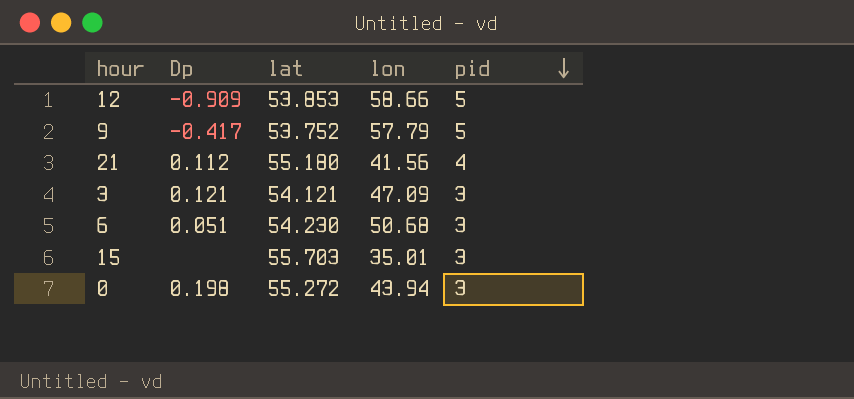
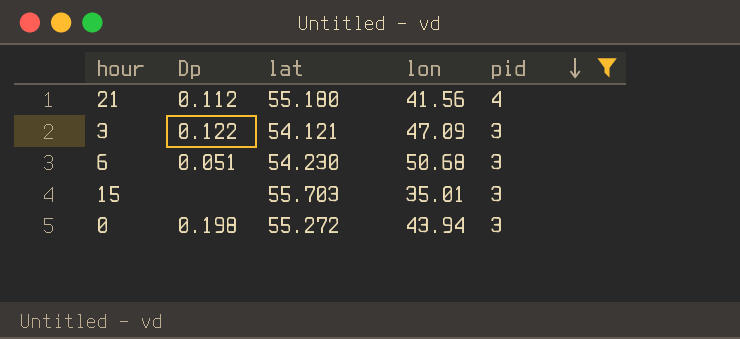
filter: none -> pid != 5
3 | Dp: 0.121 -> 0.122

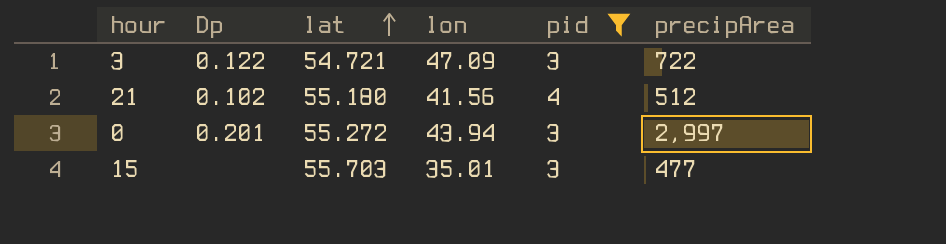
row order: pid descending -> lat ascending
column precipArea | position: none -> 6
row 6: 0.051 | 54.230 | 50.68 | 3 -> none
3 | lat: 54.121 -> 54.721
21 | Dp: 0.112 -> 0.102
0 | Dp: 0.198 -> 0.201

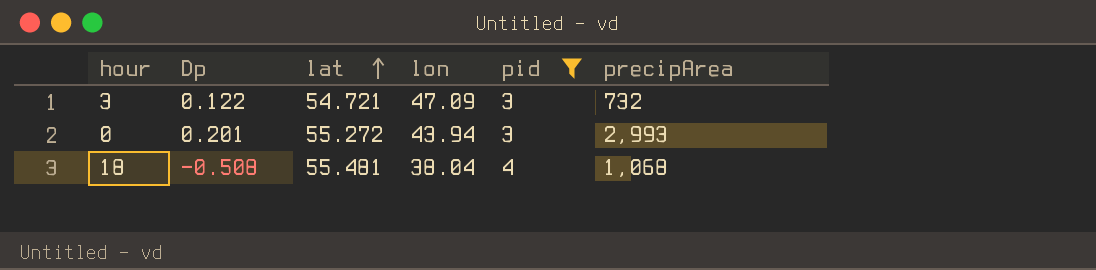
row 21: 0.102 | 55.180 | 41.56 | 4 | 512 -> none
row 15: none | 55.703 | 35.01 | 3 | 477 -> none
3 | precipArea: 722 -> 732
0 | precipArea: 2,997 -> 2,993
row 18: none -> -0.508 | 55.481 | 38.04 | 4 | 1,068

